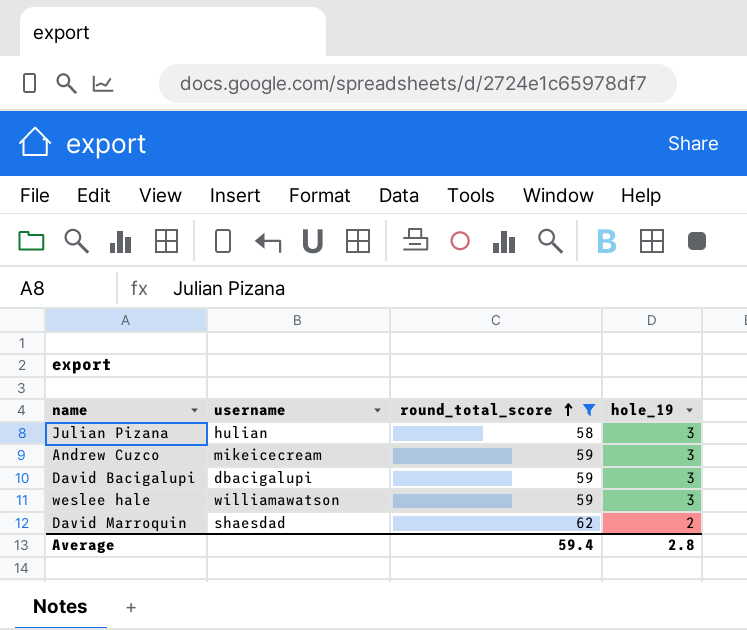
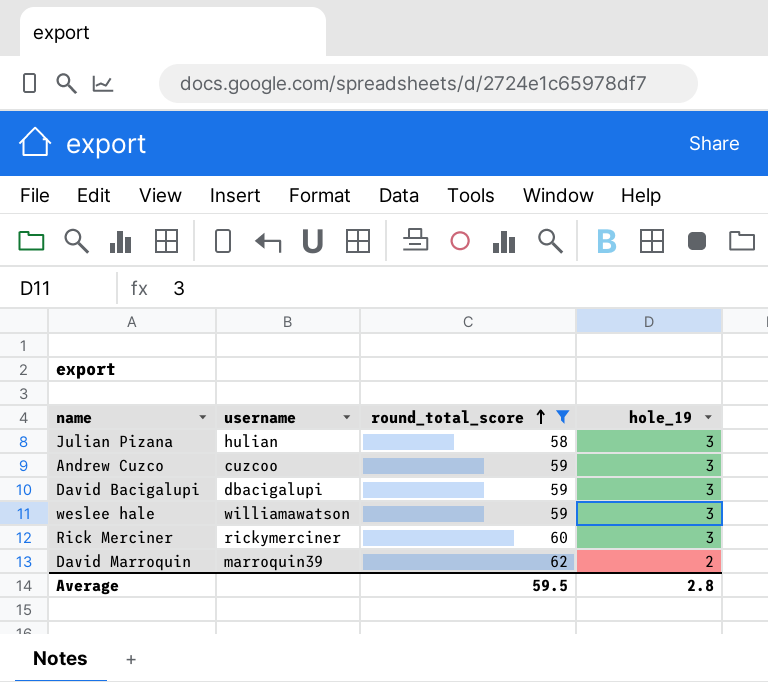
Andrew Cuzco | username: mikeicecream -> cuzcoo
row Rick Merciner: none -> rickymerciner | 60 | 3
David Marroquin | username: shaesdad -> marroquin39
Average | round_total_score: 59.4 -> 59.5

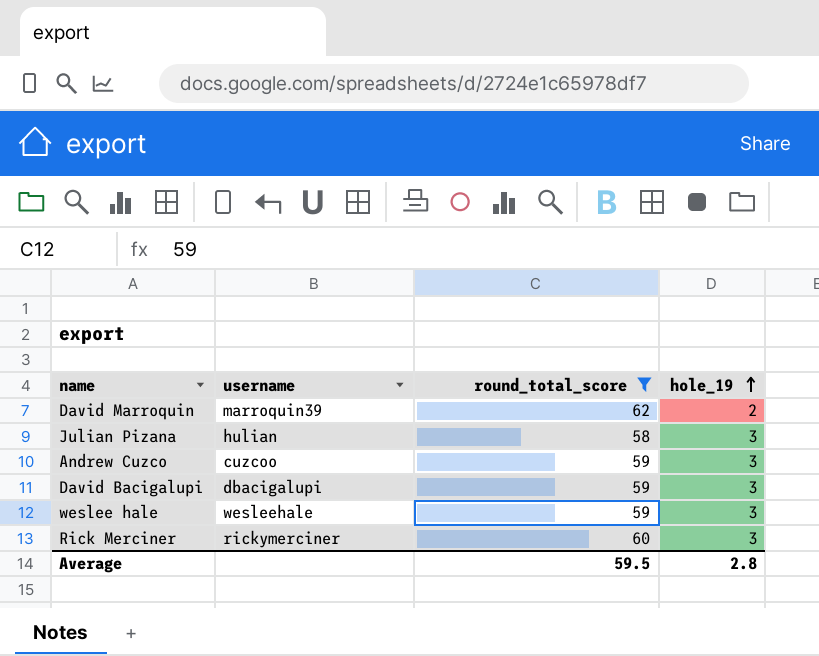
row order: round_total_score ascending -> hole_19 ascending
weslee hale | username: williamawatson -> wesleehale

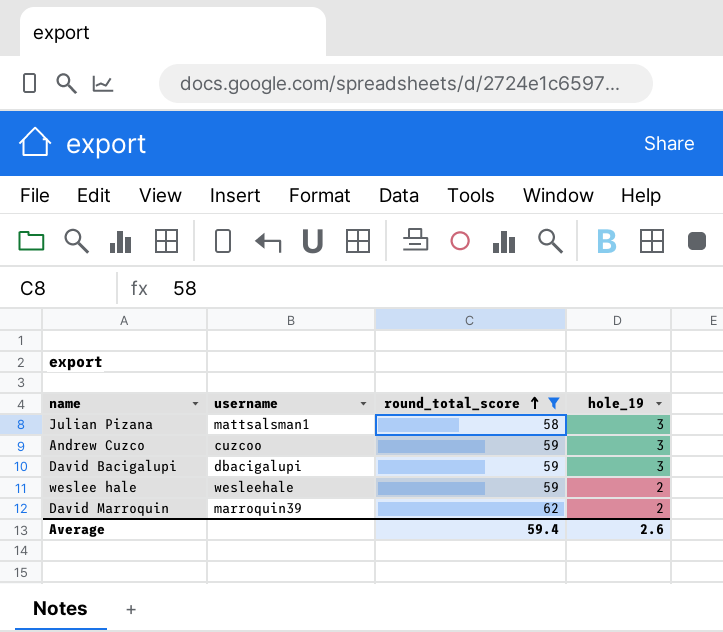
row order: hole_19 ascending -> round_total_score ascending
row Rick Merciner: rickymerciner | 60 | 3 -> none
Julian Pizana | username: hulian -> mattsalsman1
weslee hale | hole_19: 3 -> 2
Average | round_total_score: 59.5 -> 59.4
Average | hole_19: 2.8 -> 2.6

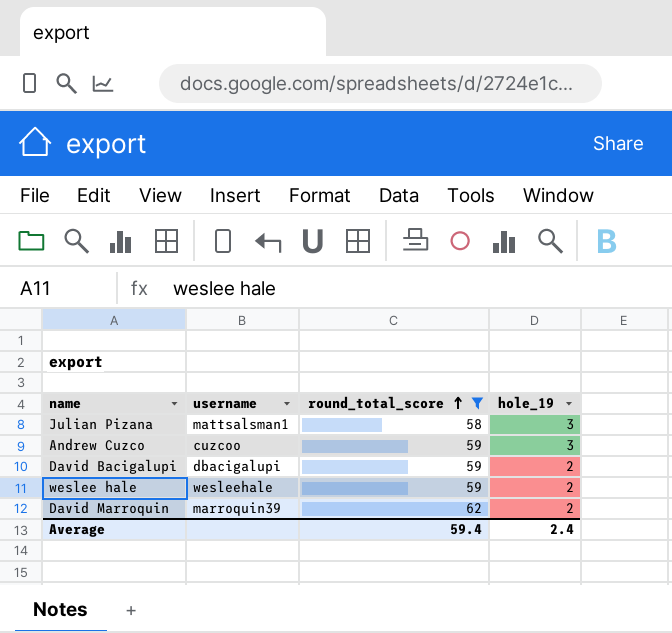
David Bacigalupi | hole_19: 3 -> 2
Average | hole_19: 2.6 -> 2.4

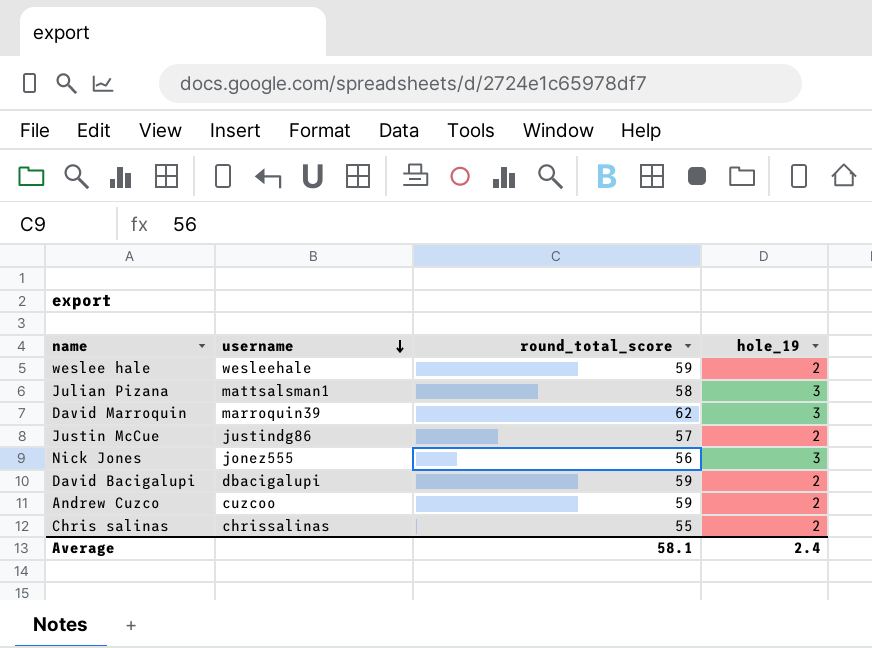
filter: round_total_score >= 58 -> none
row order: round_total_score ascending -> username descending
David Marroquin | hole_19: 2 -> 3
Andrew Cuzco | hole_19: 3 -> 2
Average | round_total_score: 59.4 -> 58.1

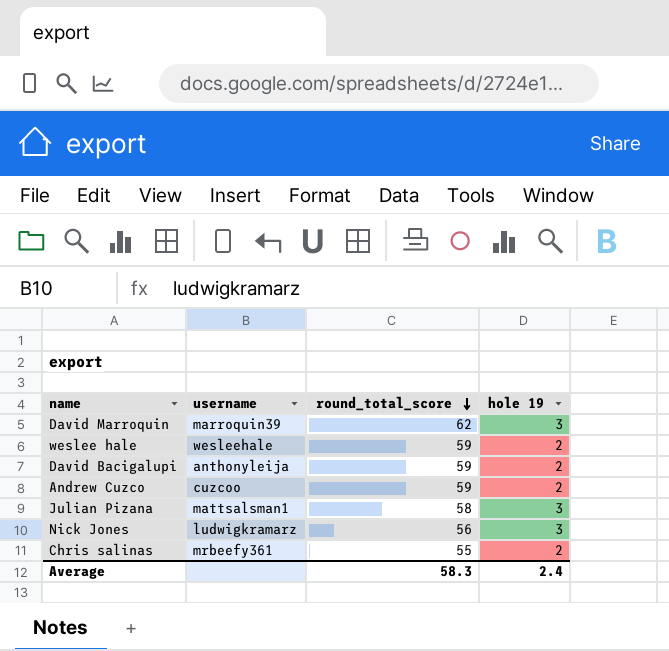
row order: username descending -> round_total_score descending
column name: hole_19 -> hole 19
row Justin McCue: justindg86 | 57 | 2 -> none
David Bacigalupi | username: dbacigalupi -> anthonyleija
Nick Jones | username: jonez555 -> ludwigkramarz
Chris salinas | username: chrissalinas -> mrbeefy361
Average | round_total_score: 58.1 -> 58.3

